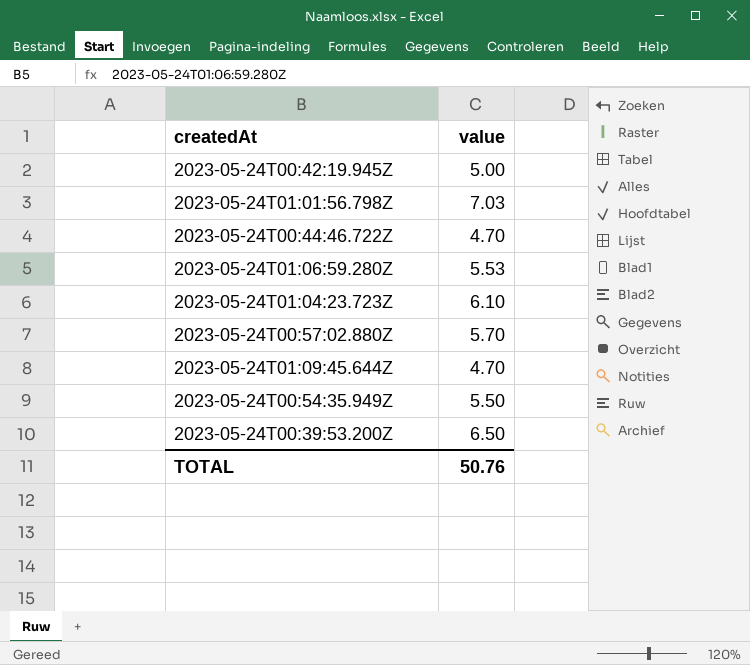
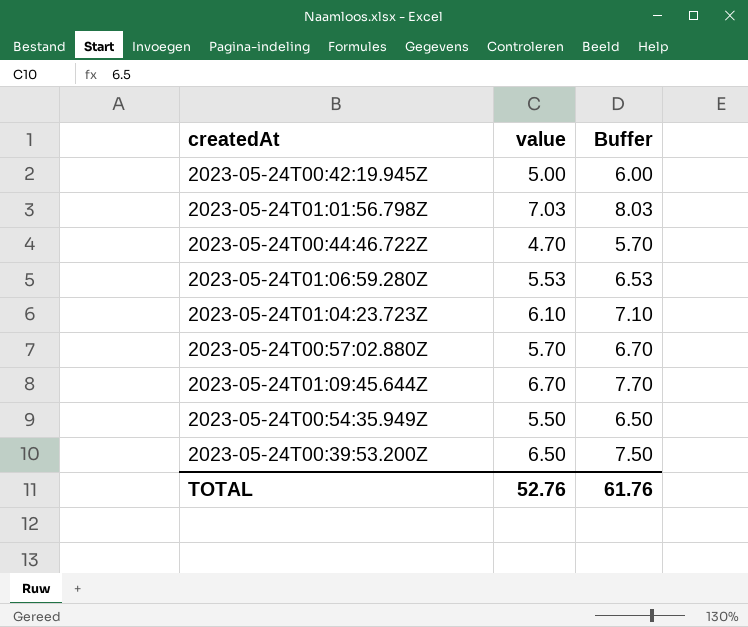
column Buffer | formula: none -> [value] + 1
2023-05-24T01:09:45.644Z | value: 4.70 -> 6.70
TOTAL | value: 50.76 -> 52.76

